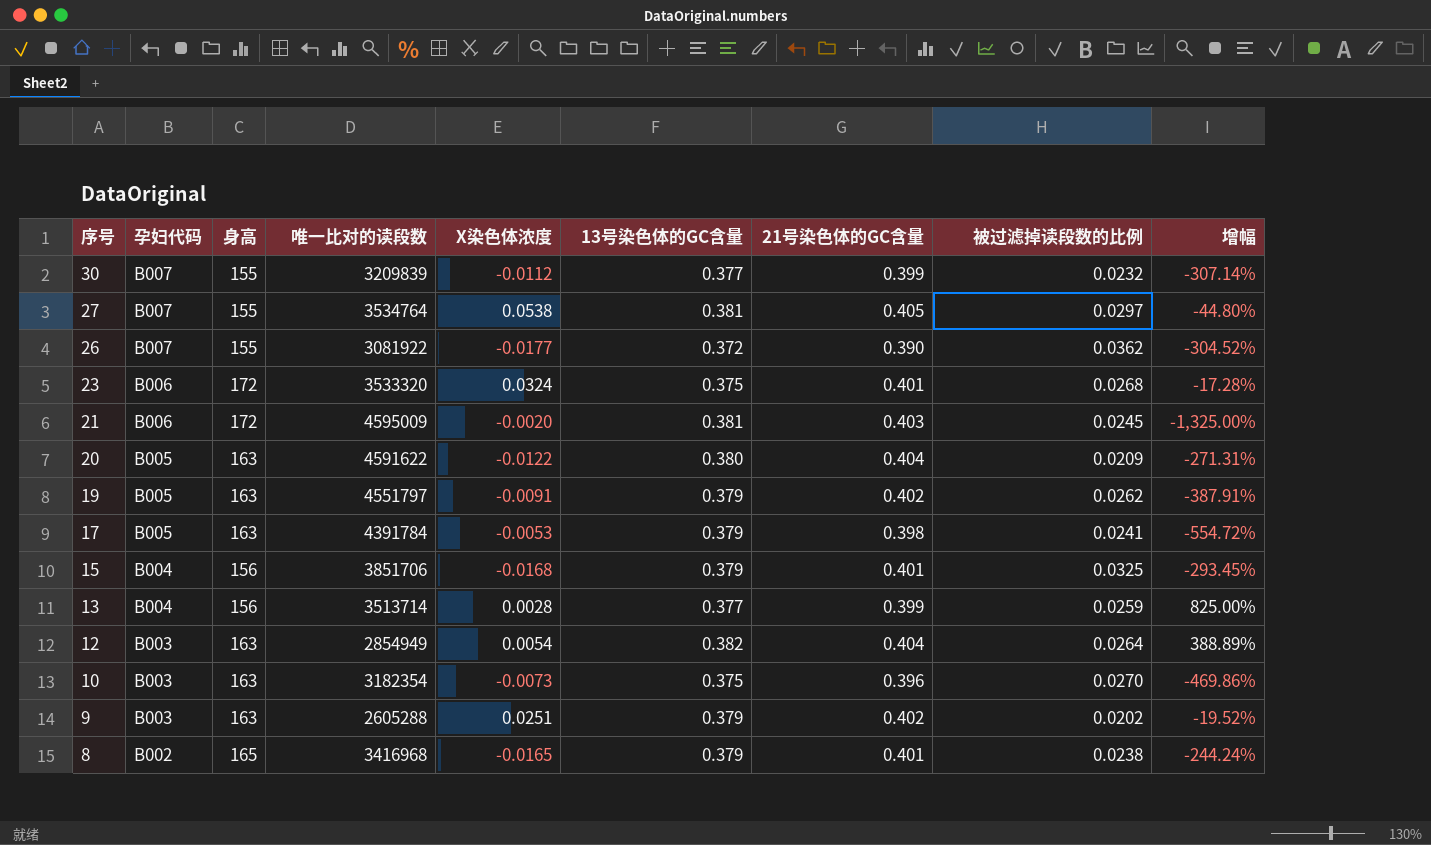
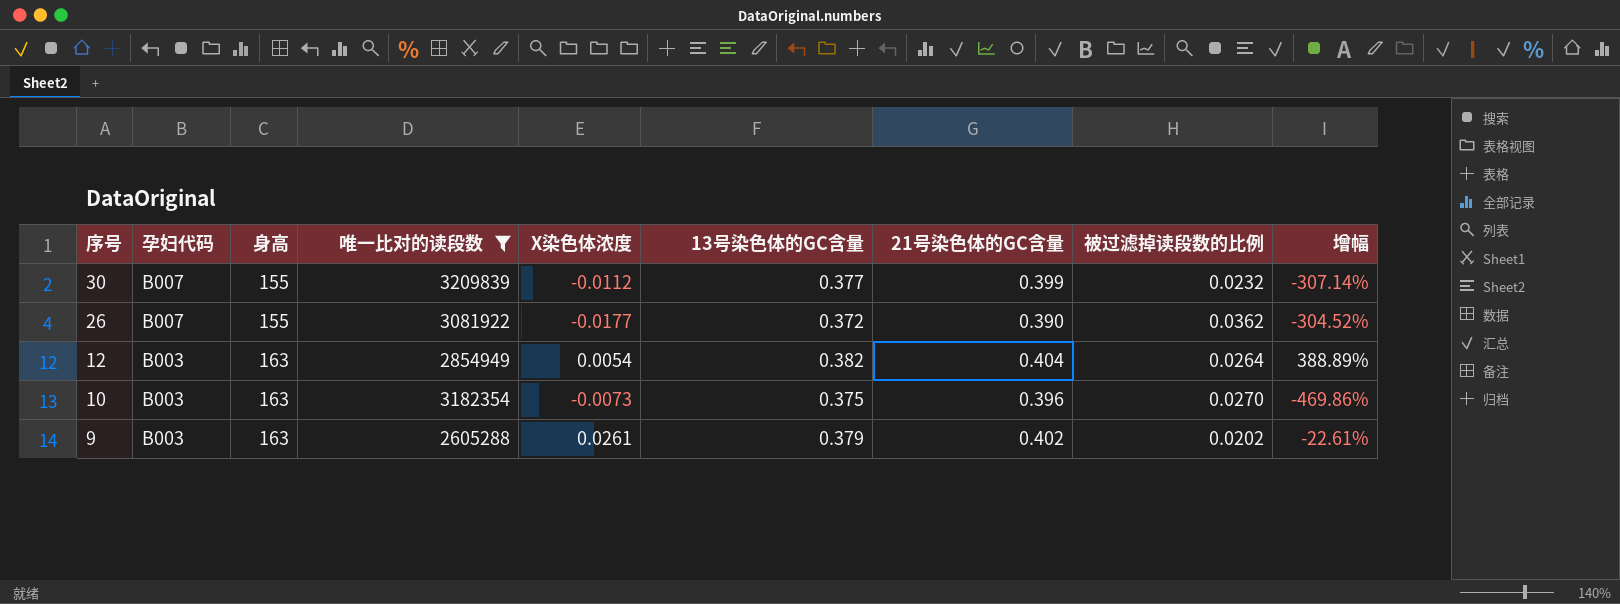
filter: none -> 唯一比对的读段数 <= 3209839
9 | X染色体浓度: 0.0251 -> 0.0261
9 | 增幅: -19.52% -> -22.61%

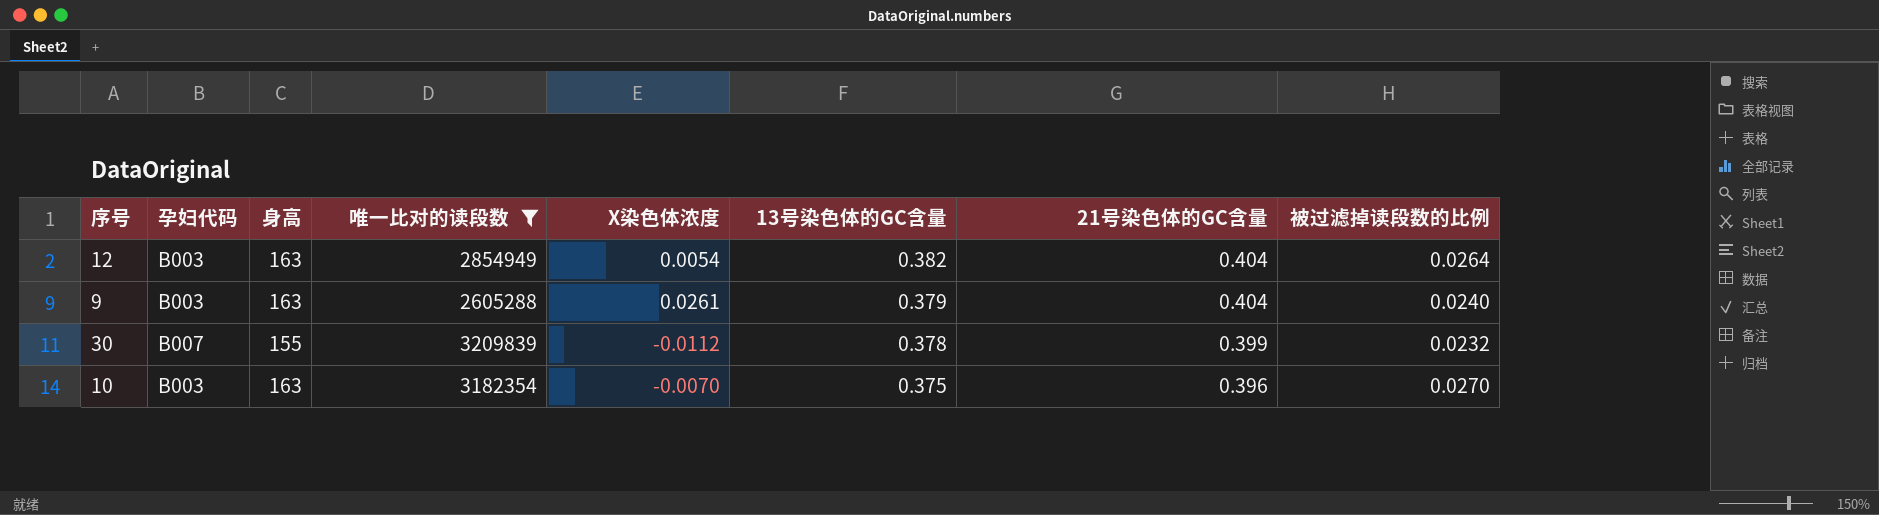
row order: 序号 descending -> 13号染色体的GC含量 descending
column 增幅 | formula: ([被过滤掉读段数的比例] - [X染色体浓度]) / [X染色体浓度] -> none
row 26: B007 | 155 | 3081922 | -0.0177 | 0.372 | 0.390 | 0.0362 | -304.52% -> none
9 | 21号染色体的GC含量: 0.402 -> 0.404
9 | 被过滤掉读段数的比例: 0.0202 -> 0.0240
30 | 13号染色体的GC含量: 0.377 -> 0.378
10 | X染色体浓度: -0.0073 -> -0.0070

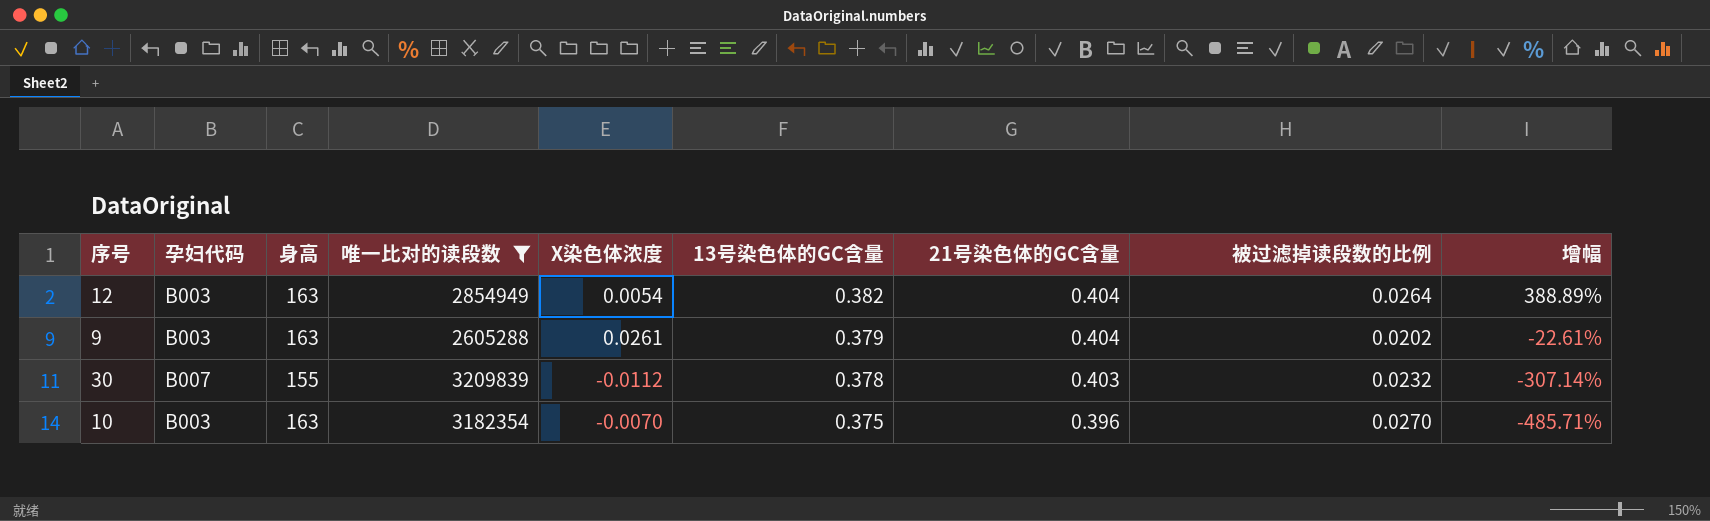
column 增幅 | formula: none -> ([被过滤掉读段数的比例] - [X染色体浓度]) / [X染色体浓度]
9 | 被过滤掉读段数的比例: 0.0240 -> 0.0202
30 | 21号染色体的GC含量: 0.399 -> 0.403

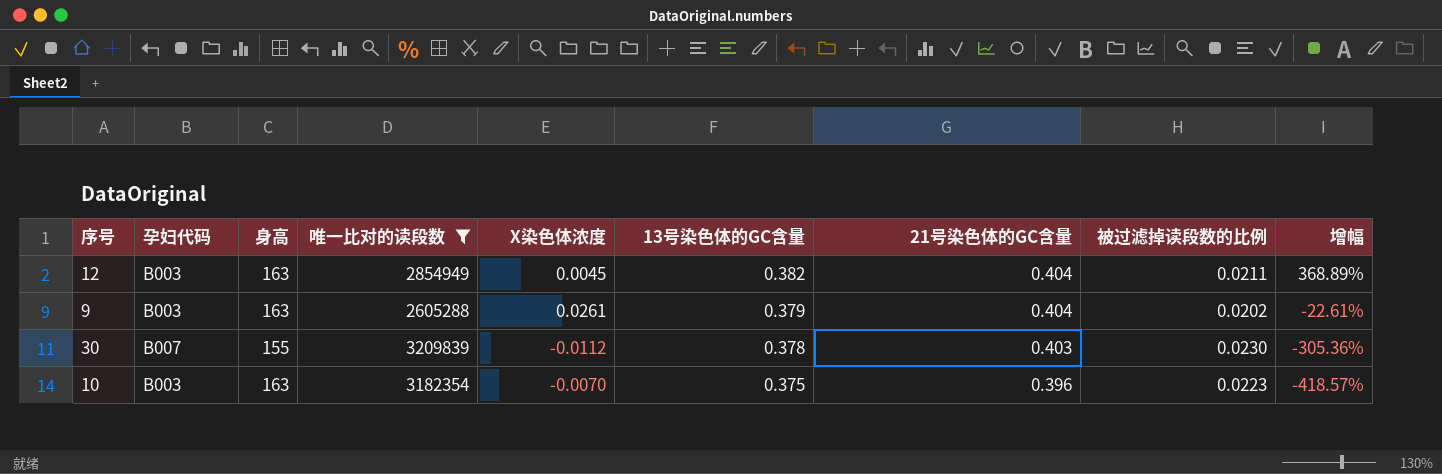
12 | X染色体浓度: 0.0054 -> 0.0045
12 | 被过滤掉读段数的比例: 0.0264 -> 0.0211
12 | 增幅: 388.89% -> 368.89%
30 | 被过滤掉读段数的比例: 0.0232 -> 0.0230
30 | 增幅: -307.14% -> -305.36%
10 | 被过滤掉读段数的比例: 0.0270 -> 0.0223
10 | 增幅: -485.71% -> -418.57%

